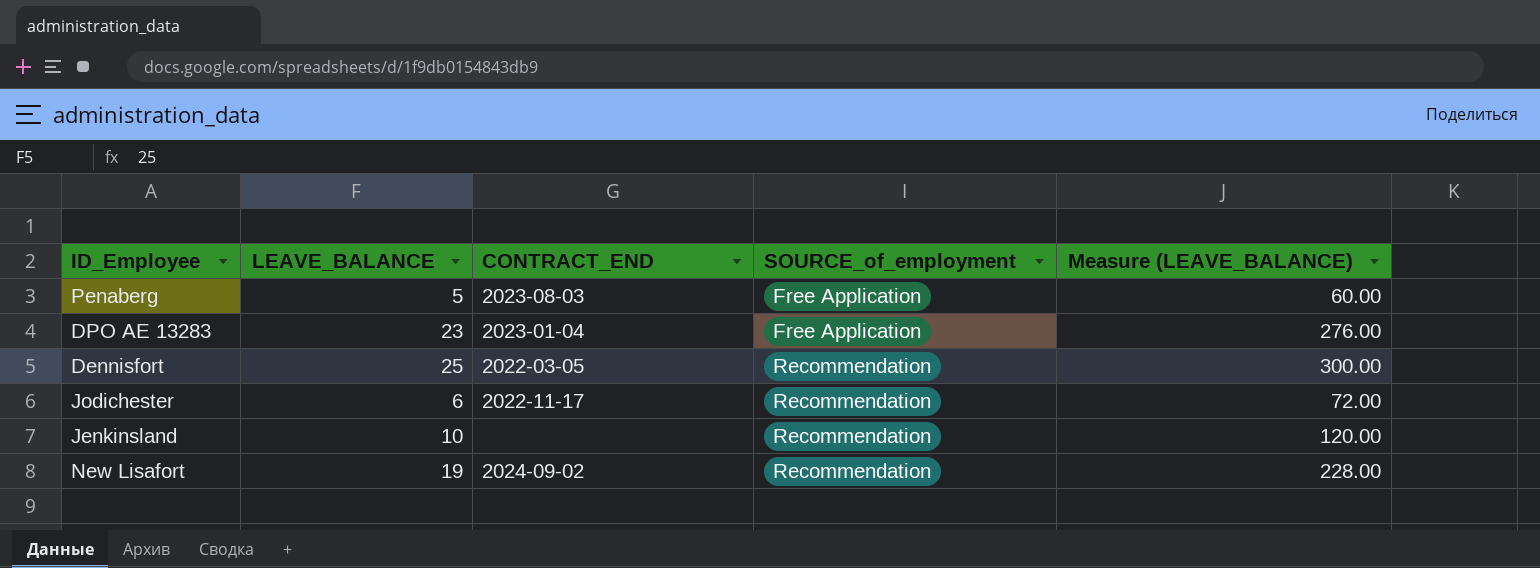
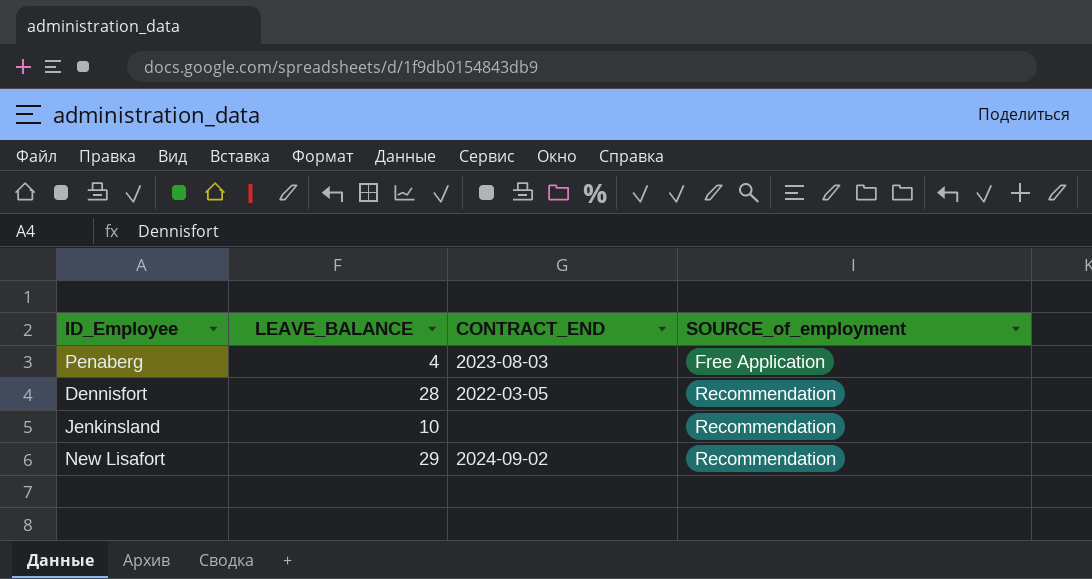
column Measure (LEAVE_BALANCE) | formula: [LEAVE_BALANCE] * 12 -> none
row DPO AE 13283: 23 | 2023-01-04 | Free Application | 276.00 -> none
row Jodichester: 6 | 2022-11-17 | Recommendation | 72.00 -> none
Penaberg | LEAVE_BALANCE: 5 -> 4
Dennisfort | LEAVE_BALANCE: 25 -> 28
New Lisafort | LEAVE_BALANCE: 19 -> 29

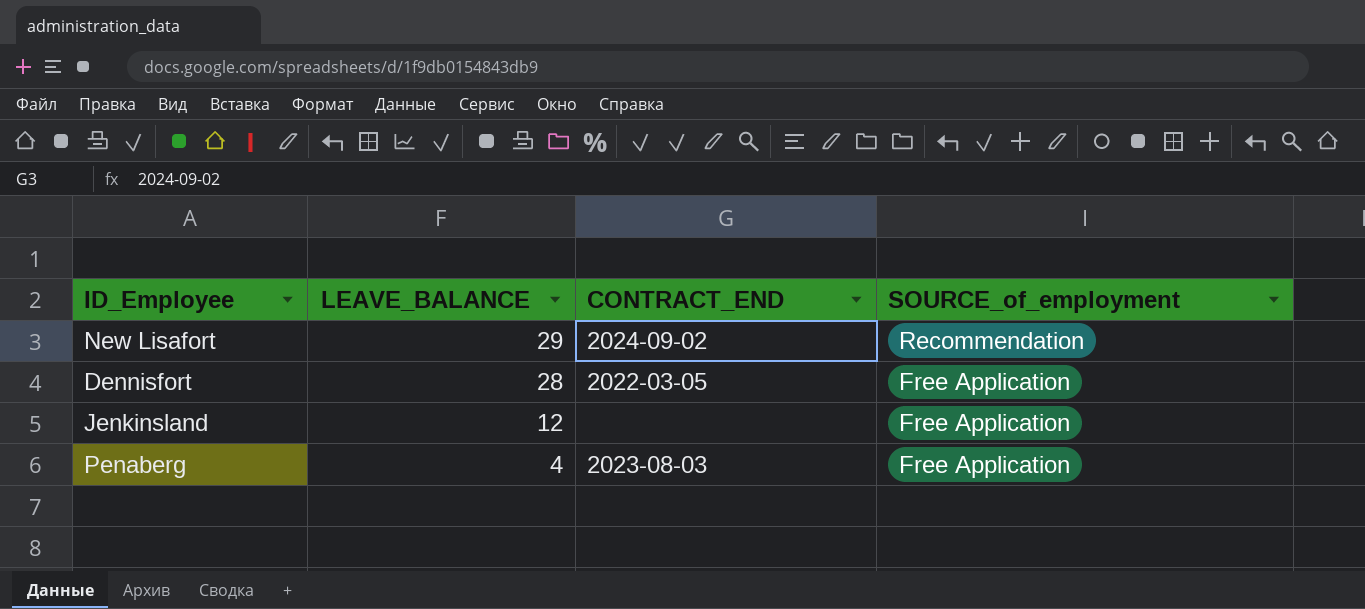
row order: SOURCE_of_employment ascending -> LEAVE_BALANCE descending
Dennisfort | SOURCE_of_employment: Recommendation -> Free Application
Jenkinsland | LEAVE_BALANCE: 10 -> 12
Jenkinsland | SOURCE_of_employment: Recommendation -> Free Application

